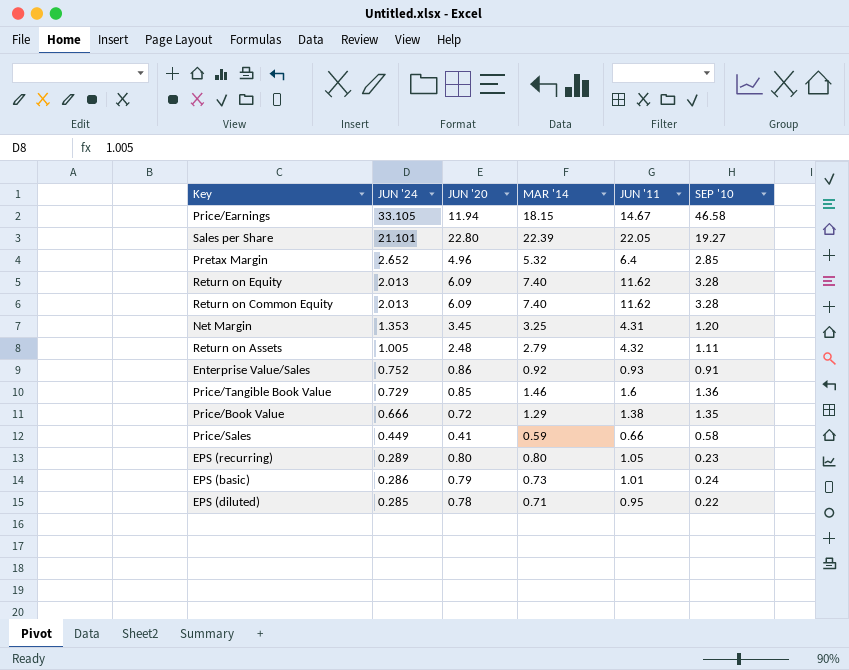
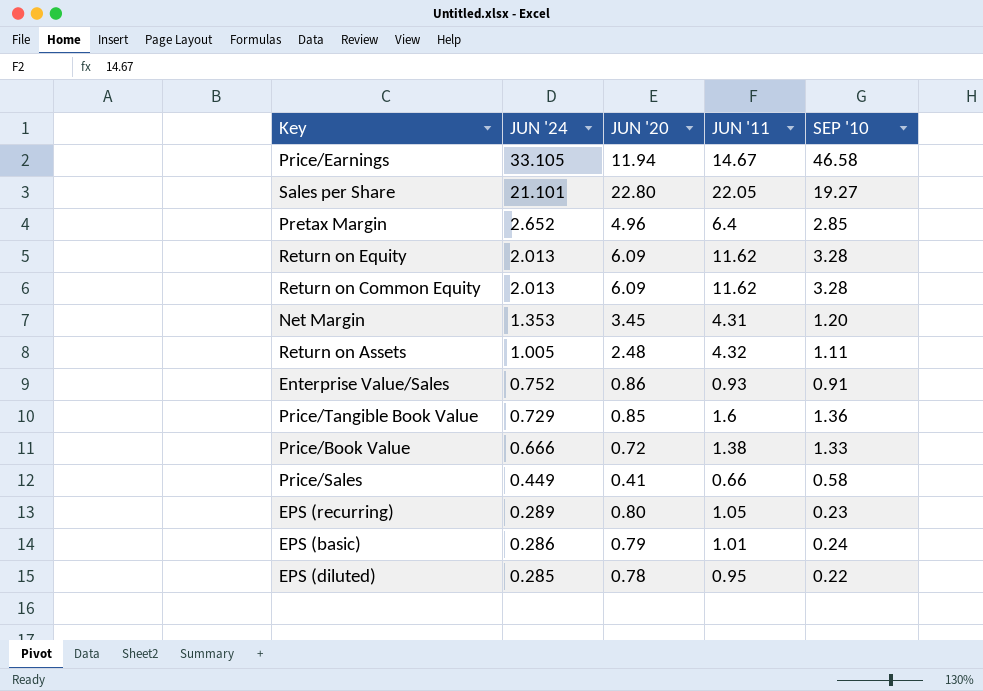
column MAR '14 | position: 4 -> none
Price/Book Value | SEP '10: 1.35 -> 1.33

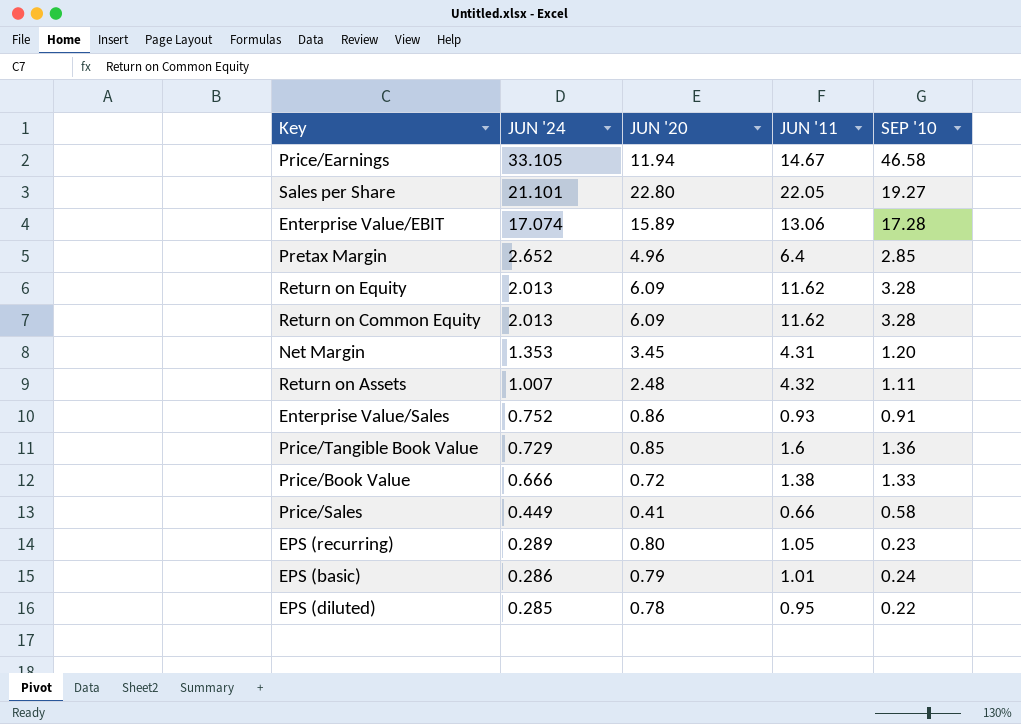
row Enterprise Value/EBIT: none -> 17.074 | 15.89 | 13.06 | 17.28
Return on Assets | JUN '24: 1.005 -> 1.007

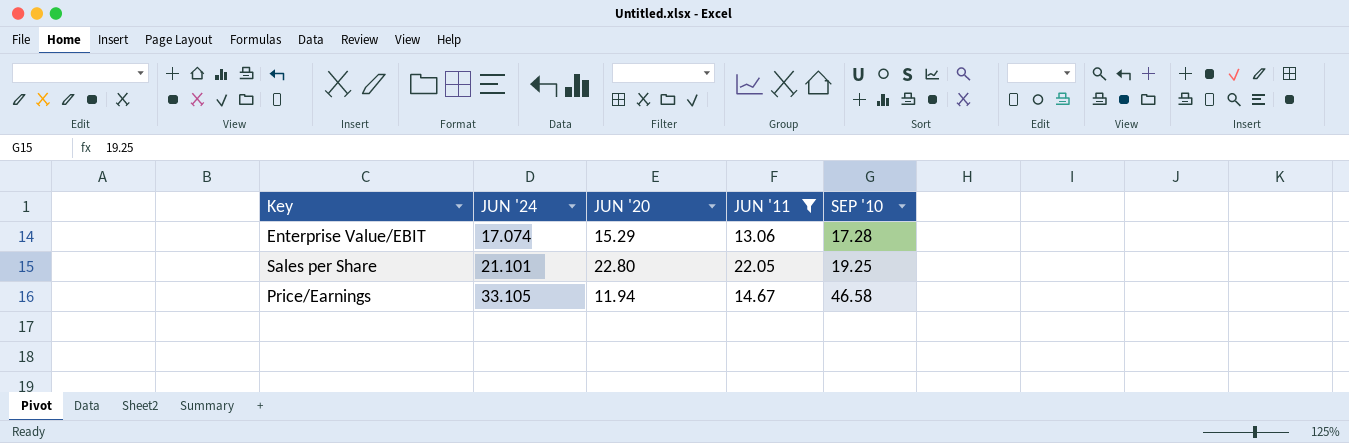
filter: none -> JUN '11 >= 13.06
row order: JUN '24 descending -> JUN '24 ascending
Enterprise Value/EBIT | JUN '20: 15.89 -> 15.29
Sales per Share | SEP '10: 19.27 -> 19.25

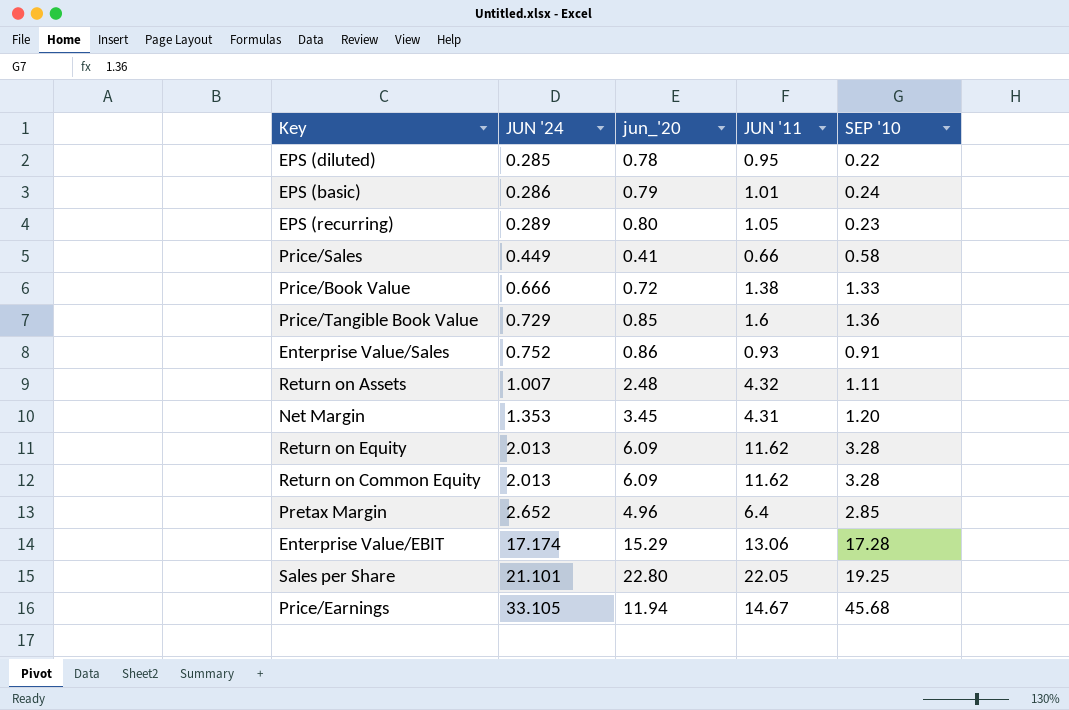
filter: JUN '11 >= 13.06 -> none
column name: JUN '20 -> jun_'20
Enterprise Value/EBIT | JUN '24: 17.074 -> 17.174
Price/Earnings | SEP '10: 46.58 -> 45.68

